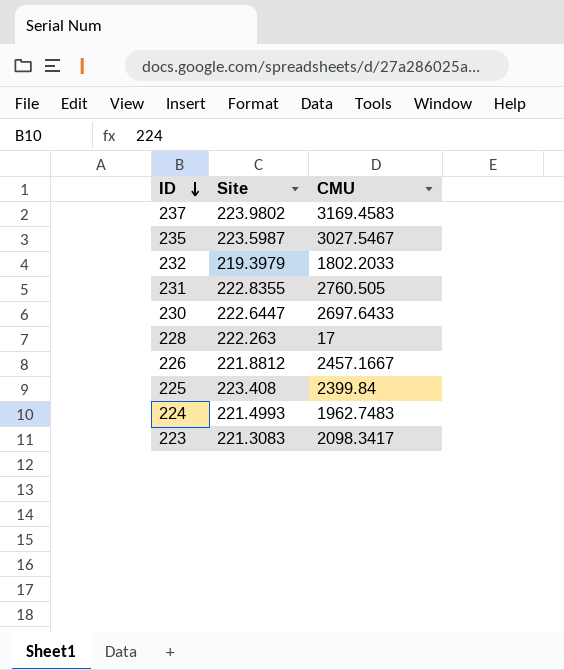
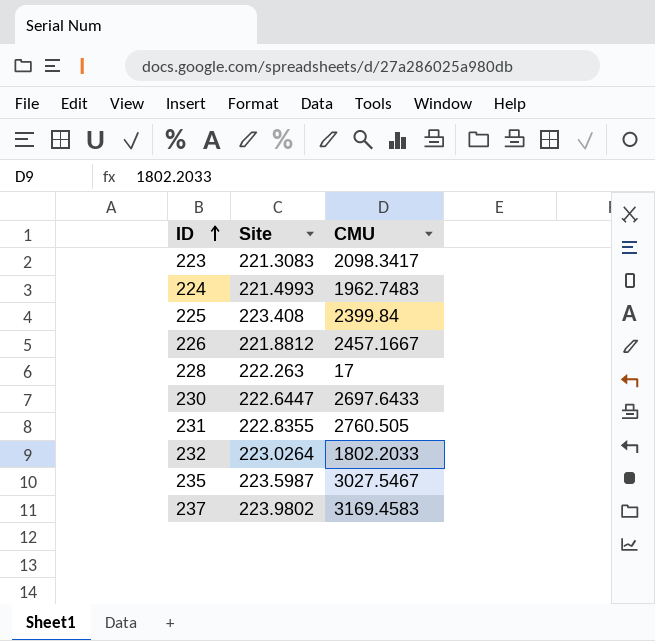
row order: ID descending -> ID ascending
232 | Site: 219.3979 -> 223.0264

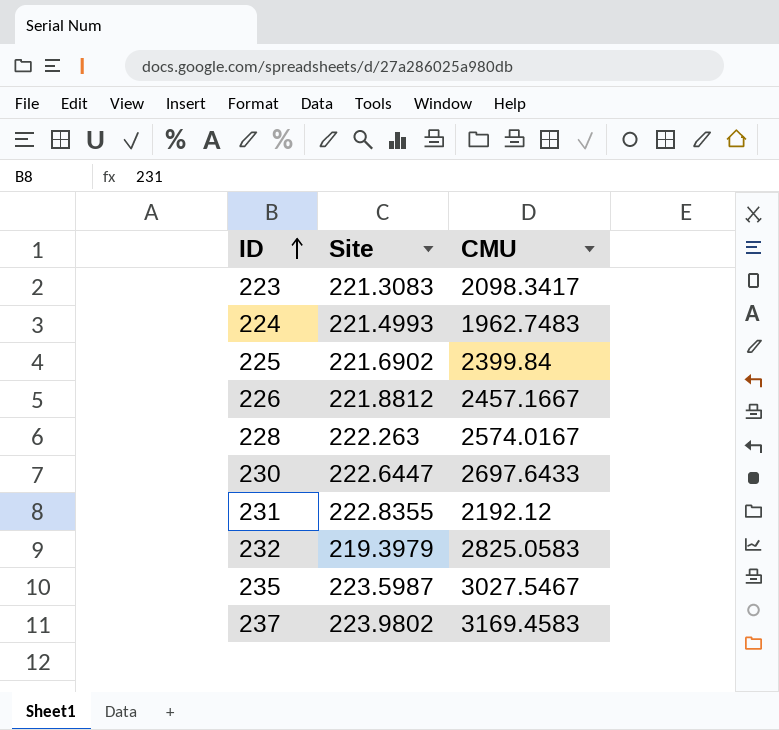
225 | Site: 223.408 -> 221.6902
228 | CMU: 17 -> 2574.0167
231 | CMU: 2760.505 -> 2192.12
232 | Site: 223.0264 -> 219.3979
232 | CMU: 1802.2033 -> 2825.0583

